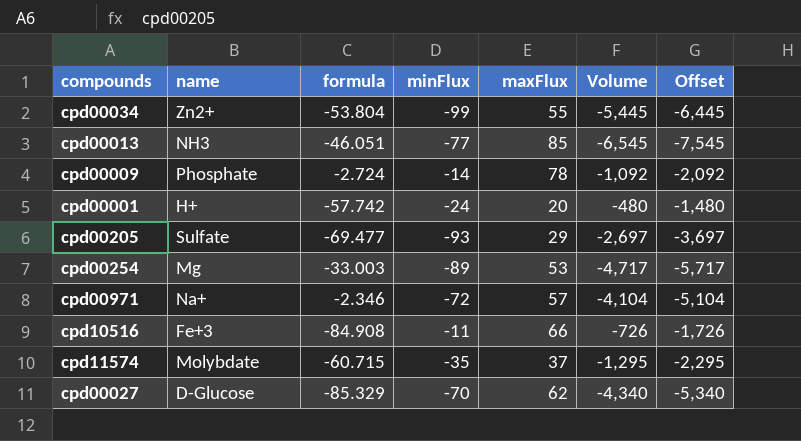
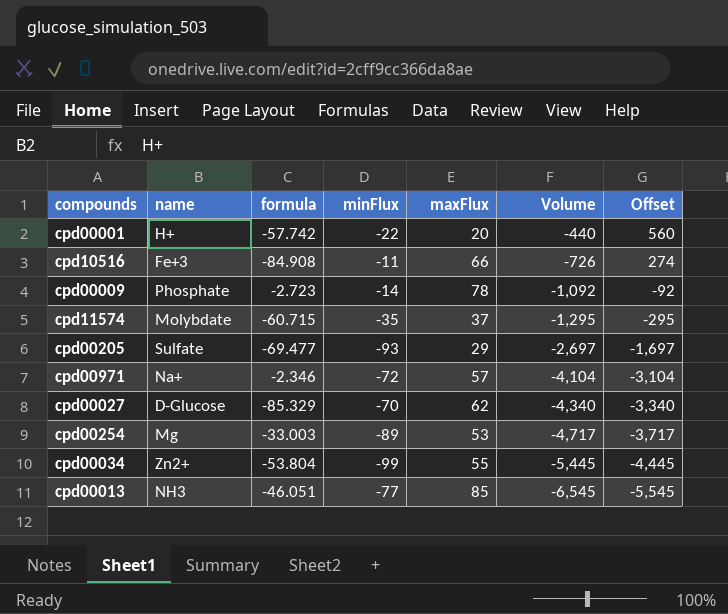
row order: none -> Volume descending
column Offset | formula: [Volume] - 1000 -> [Volume] + 1000
cpd00001 | minFlux: -24 -> -22
cpd00001 | Volume: -480 -> -440
cpd00009 | formula: -2.724 -> -2.723

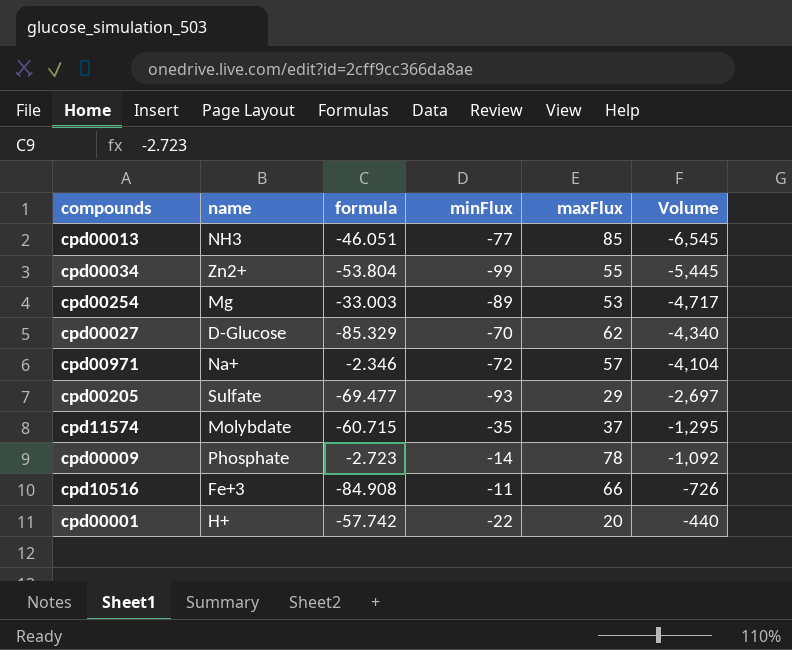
row order: Volume descending -> Volume ascending
column Offset | formula: [Volume] + 1000 -> none

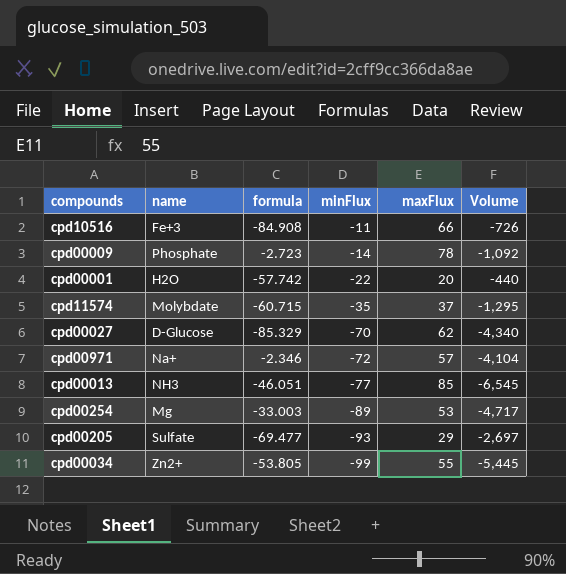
row order: Volume ascending -> minFlux descending
cpd00001 | name: H+ -> H2O
cpd00034 | formula: -53.804 -> -53.805

